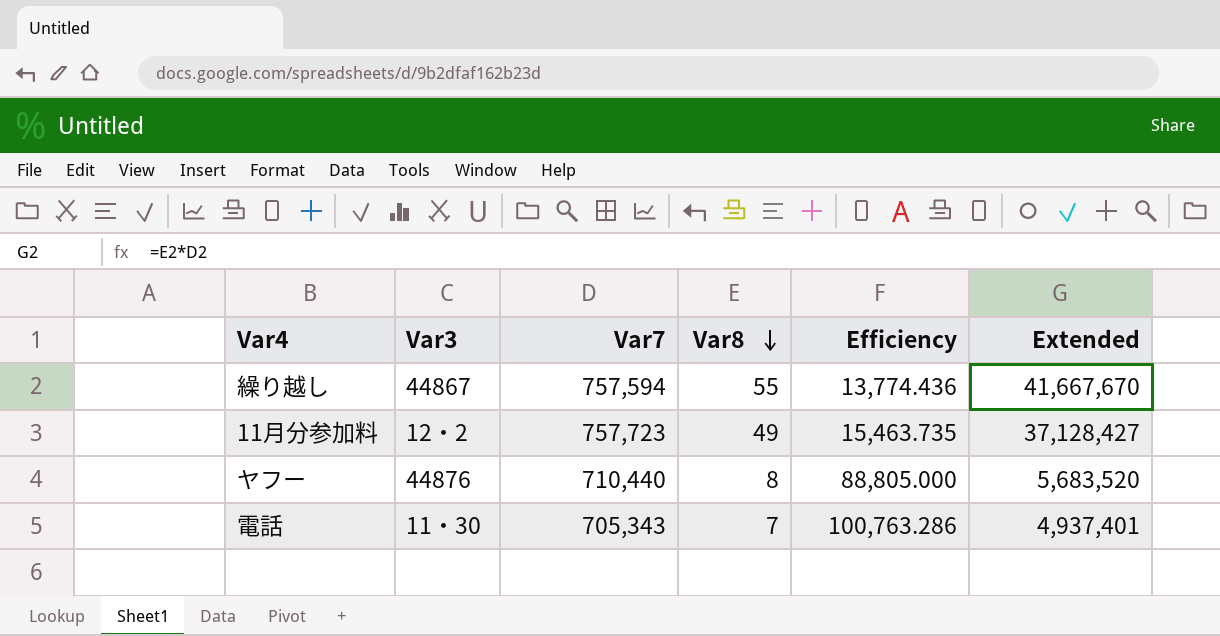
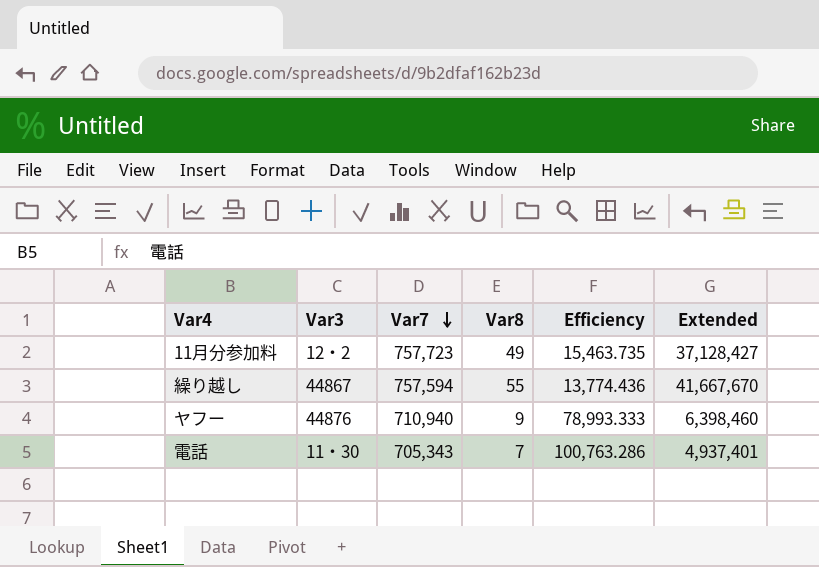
row order: Var8 descending -> Var7 descending
ヤフー | Var7: 710,440 -> 710,940
ヤフー | Var8: 8 -> 9
ヤフー | Efficiency: 88,805.000 -> 78,993.333
ヤフー | Extended: 5,683,520 -> 6,398,460

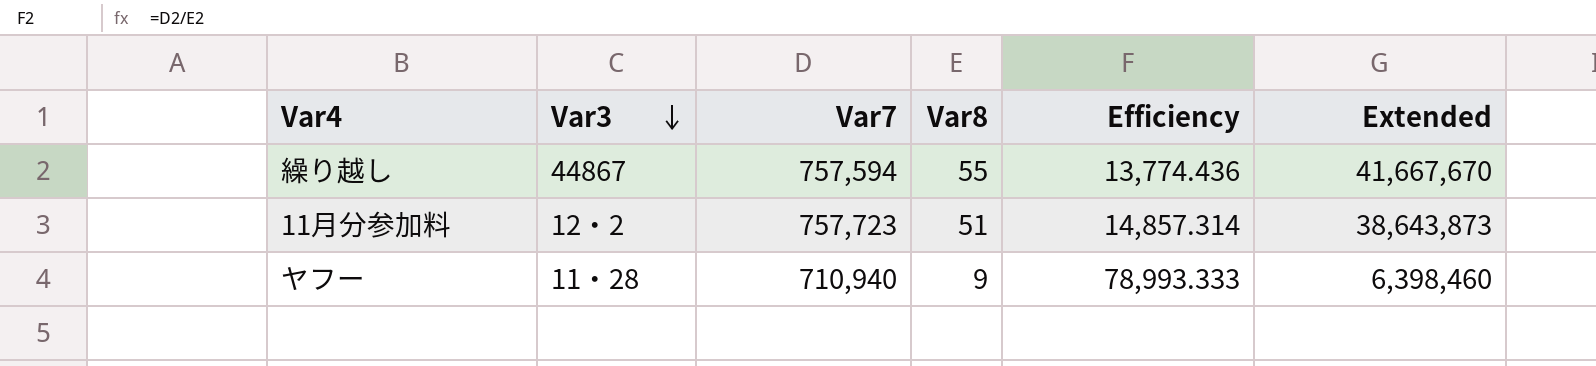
row order: Var7 descending -> Var3 descending
row 電話: 11・30 | 705,343 | 7 | 100,763.286 | 4,937,401 -> none
11月分参加料 | Var8: 49 -> 51
11月分参加料 | Efficiency: 15,463.735 -> 14,857.314
11月分参加料 | Extended: 37,128,427 -> 38,643,873
ヤフー | Var3: 44876 -> 11・28

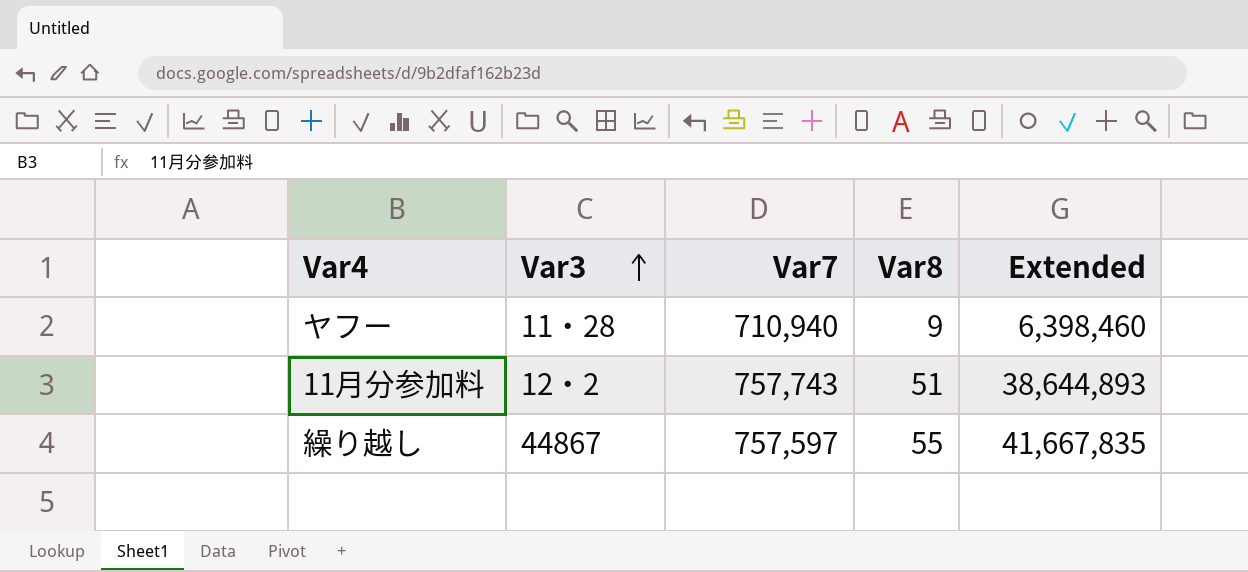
row order: Var3 descending -> Var3 ascending
column Efficiency | formula: [Var7] / [Var8] -> none
11月分参加料 | Var7: 757,723 -> 757,743
11月分参加料 | Extended: 38,643,873 -> 38,644,893
繰り越し | Var7: 757,594 -> 757,597
繰り越し | Extended: 41,667,670 -> 41,667,835

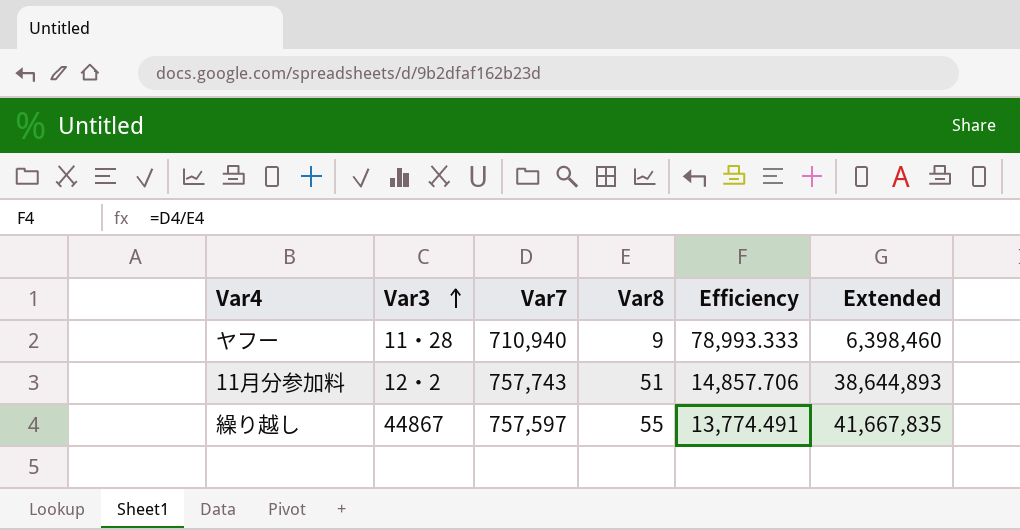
column Efficiency | formula: none -> [Var7] / [Var8]

